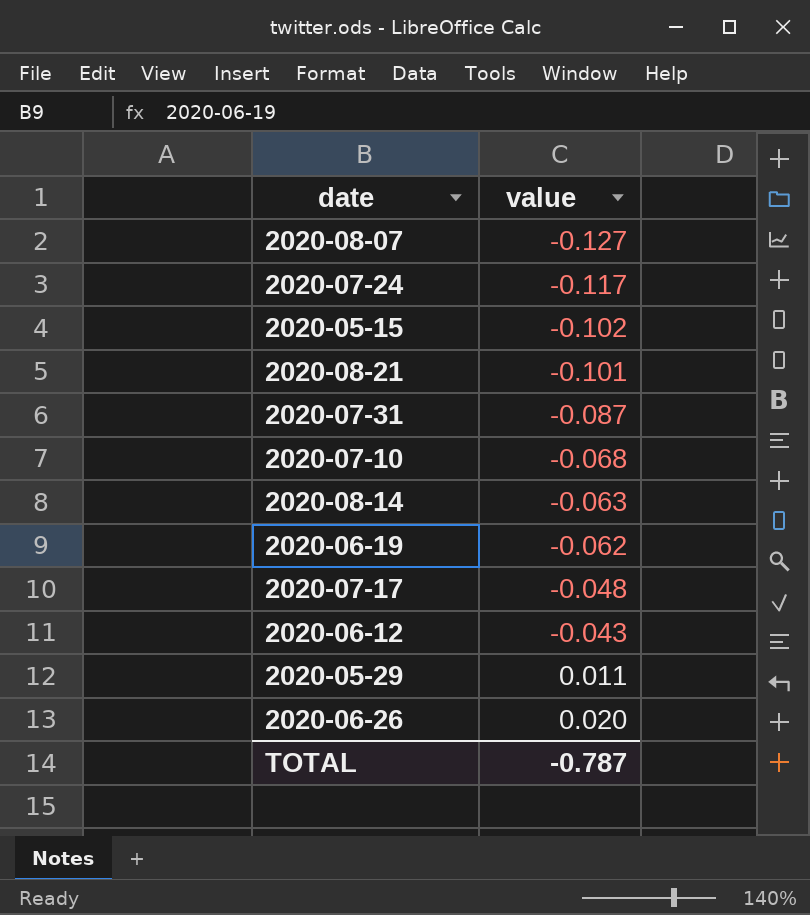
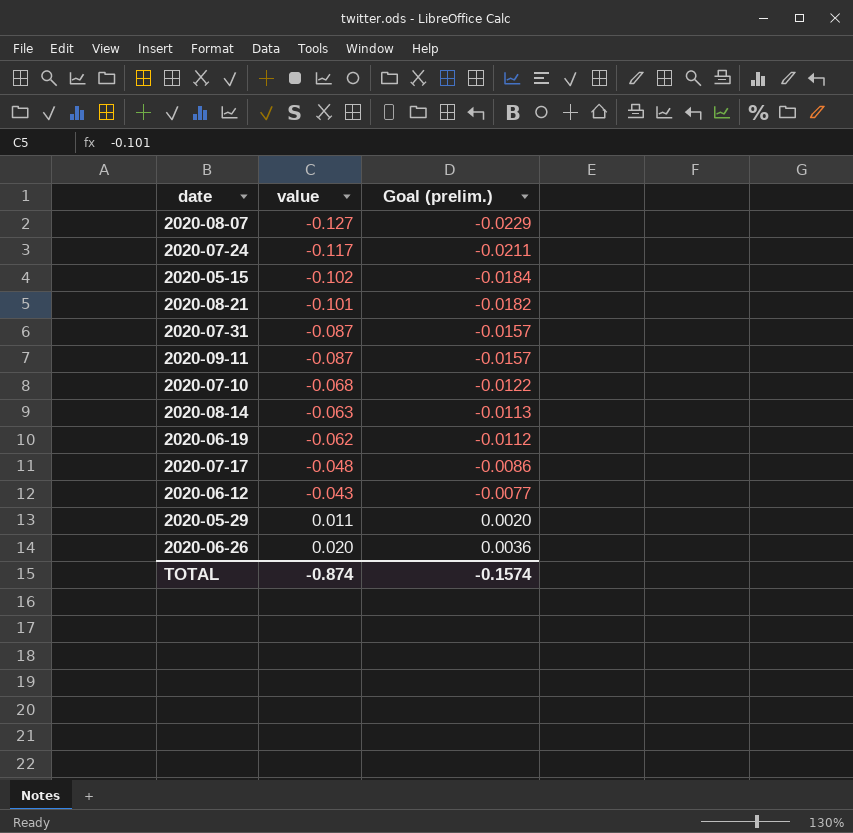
column Goal (prelim.) | formula: none -> [value] * 0.18
row 2020-09-11: none -> -0.087 | -0.0157
TOTAL | value: -0.787 -> -0.874

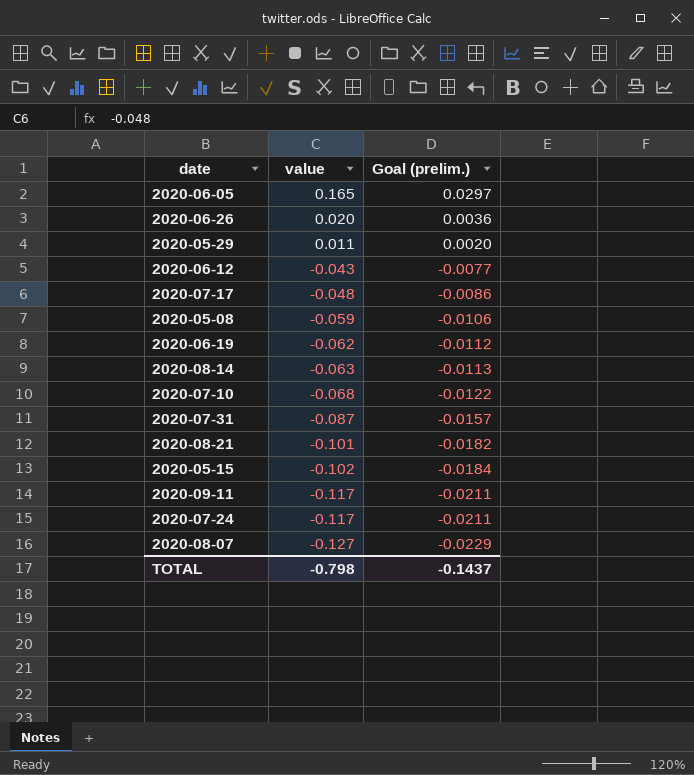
row order: value ascending -> value descending
row 2020-06-05: none -> 0.165 | 0.0297
row 2020-05-08: none -> -0.059 | -0.0106
2020-09-11 | value: -0.087 -> -0.117
2020-09-11 | Goal (prelim.): -0.0157 -> -0.0211
TOTAL | value: -0.874 -> -0.798
TOTAL | Goal (prelim.): -0.1574 -> -0.1437

